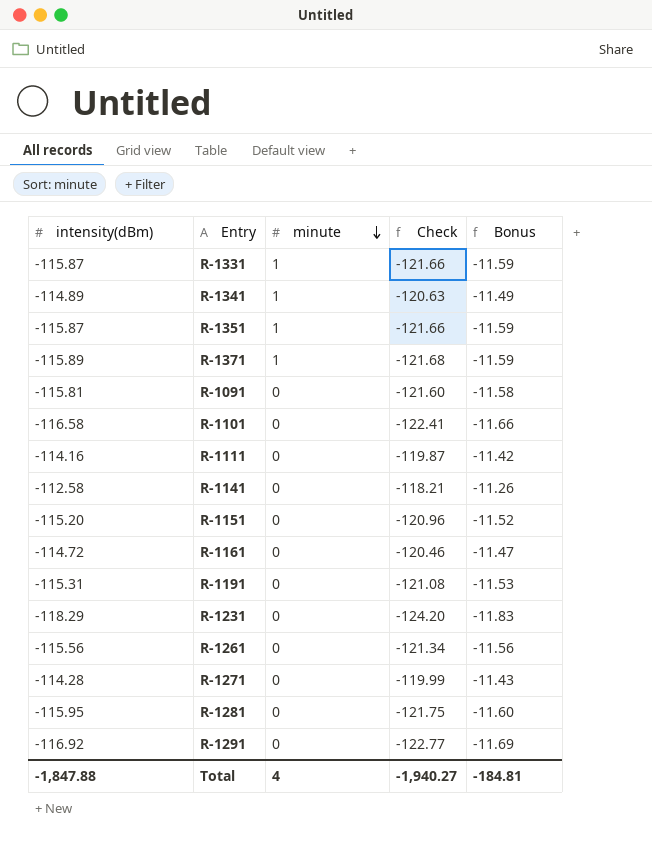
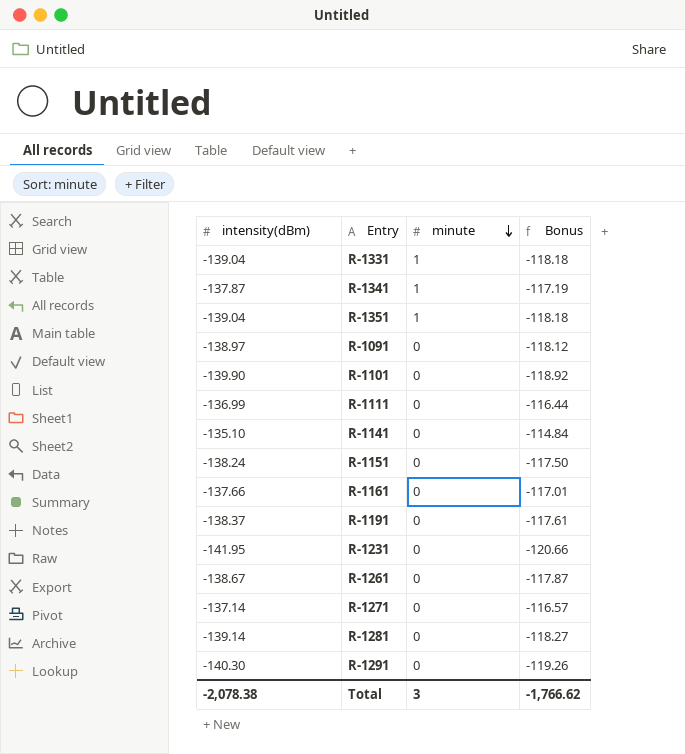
column Check | formula: [intensity(dBm)] * 1.05 -> none
column Bonus | formula: [intensity(dBm)] * 0.1 -> [intensity(dBm)] * 0.85
row R-1371: -115.89 | 1 | -121.68 | -11.59 -> none
R-1331 | intensity(dBm): -115.87 -> -139.04
R-1341 | intensity(dBm): -114.89 -> -137.87
R-1351 | intensity(dBm): -115.87 -> -139.04
R-1091 | intensity(dBm): -115.81 -> -138.97
R-1101 | intensity(dBm): -116.58 -> -139.90
R-1111 | intensity(dBm): -114.16 -> -136.99
R-1141 | intensity(dBm): -112.58 -> -135.10
R-1151 | intensity(dBm): -115.20 -> -138.24
R-1161 | intensity(dBm): -114.72 -> -137.66
R-1191 | intensity(dBm): -115.31 -> -138.37
R-1231 | intensity(dBm): -118.29 -> -141.95
R-1261 | intensity(dBm): -115.56 -> -138.67
R-1271 | intensity(dBm): -114.28 -> -137.14
R-1281 | intensity(dBm): -115.95 -> -139.14
R-1291 | intensity(dBm): -116.92 -> -140.30
Total | intensity(dBm): -1,847.88 -> -2,078.38
Total | minute: 4 -> 3
Total | Bonus: -184.81 -> -1,766.62

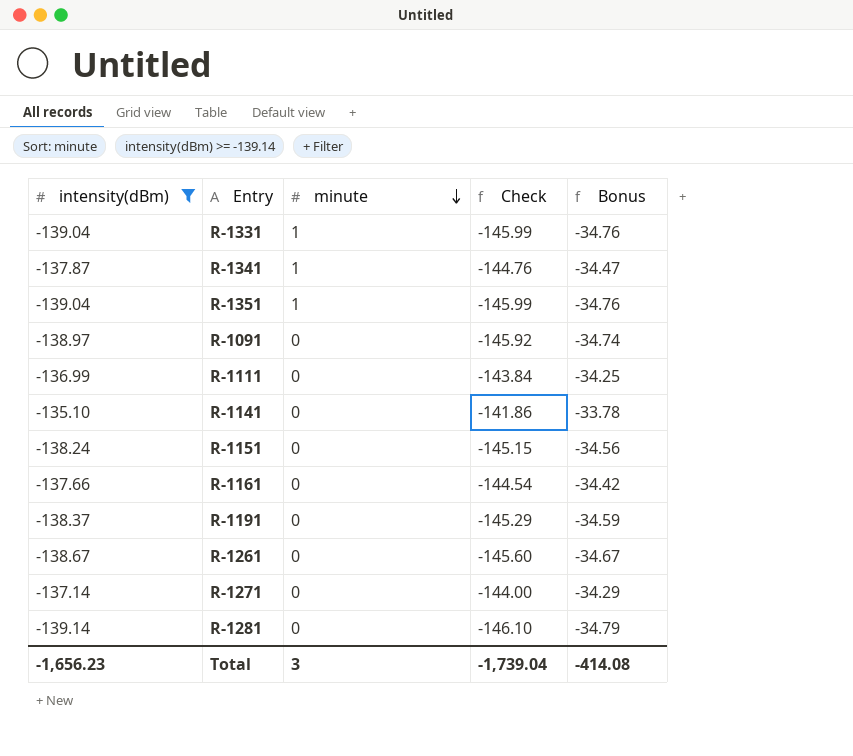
filter: none -> intensity(dBm) >= -139.14
column Check | formula: none -> [intensity(dBm)] * 1.05
column Bonus | formula: [intensity(dBm)] * 0.85 -> [intensity(dBm)] * 0.25
Total | intensity(dBm): -2,078.38 -> -1,656.23
Total | Bonus: -1,766.62 -> -414.08

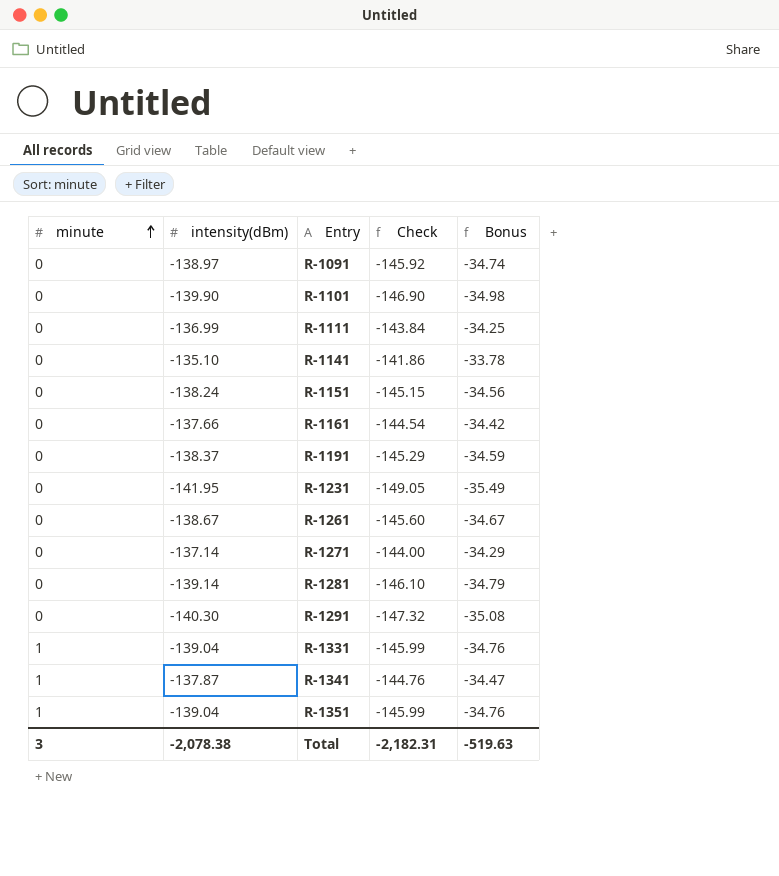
filter: intensity(dBm) >= -139.14 -> none
row order: minute descending -> minute ascending
column minute | position: 3 -> 1
Total | intensity(dBm): -1,656.23 -> -2,078.38
Total | Check: -1,739.04 -> -2,182.31
Total | Bonus: -414.08 -> -519.63

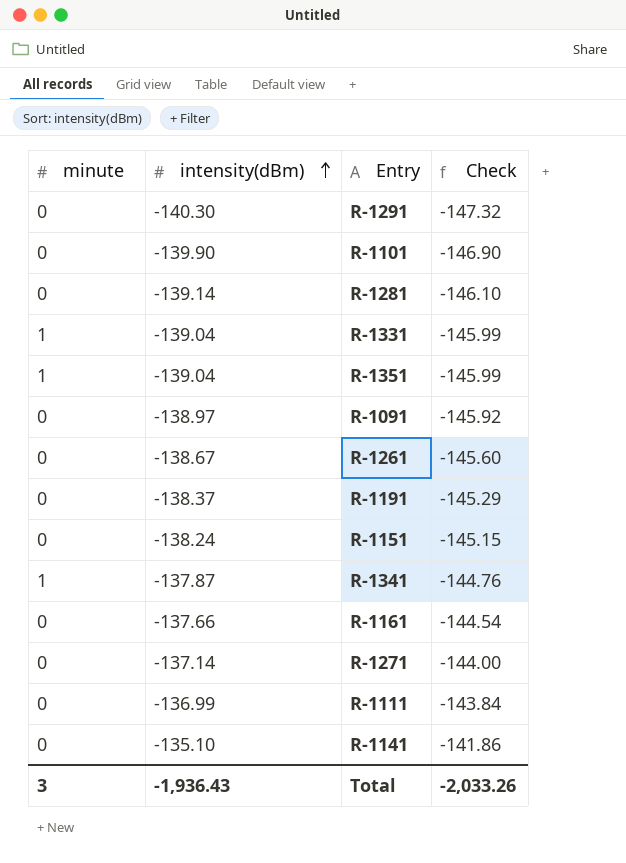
row order: minute ascending -> intensity(dBm) ascending
column Bonus | formula: [intensity(dBm)] * 0.25 -> none
row R-1231: 0 | -141.95 | -149.05 | -35.49 -> none
Total | intensity(dBm): -2,078.38 -> -1,936.43
Total | Check: -2,182.31 -> -2,033.26

